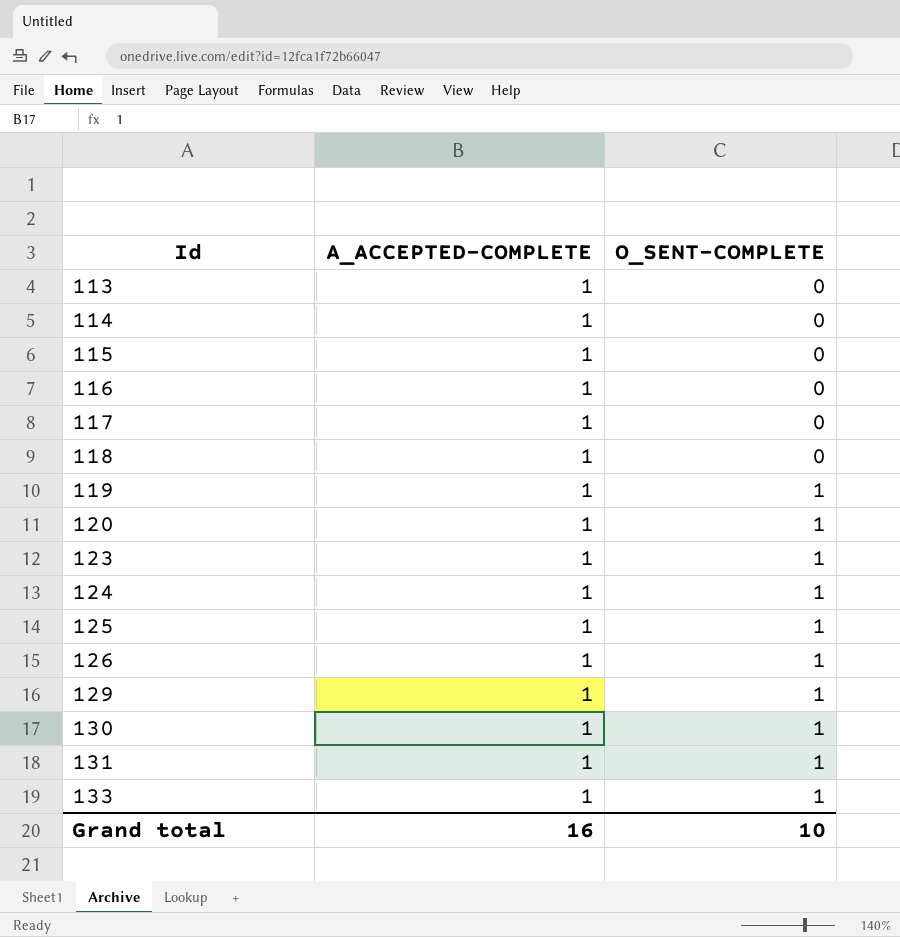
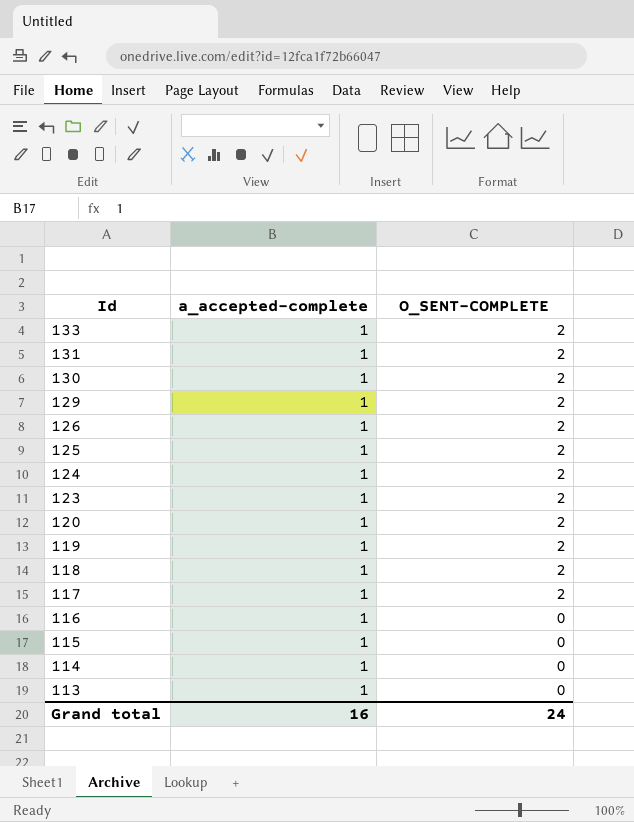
row order: Id ascending -> Id descending
column name: A_ACCEPTED-COMPLETE -> a_accepted-complete
133 | O_SENT-COMPLETE: 1 -> 2
131 | O_SENT-COMPLETE: 1 -> 2
130 | O_SENT-COMPLETE: 1 -> 2
129 | O_SENT-COMPLETE: 1 -> 2
126 | O_SENT-COMPLETE: 1 -> 2
125 | O_SENT-COMPLETE: 1 -> 2
124 | O_SENT-COMPLETE: 1 -> 2
123 | O_SENT-COMPLETE: 1 -> 2
120 | O_SENT-COMPLETE: 1 -> 2
119 | O_SENT-COMPLETE: 1 -> 2
118 | O_SENT-COMPLETE: 0 -> 2
117 | O_SENT-COMPLETE: 0 -> 2
Grand total | O_SENT-COMPLETE: 10 -> 24

